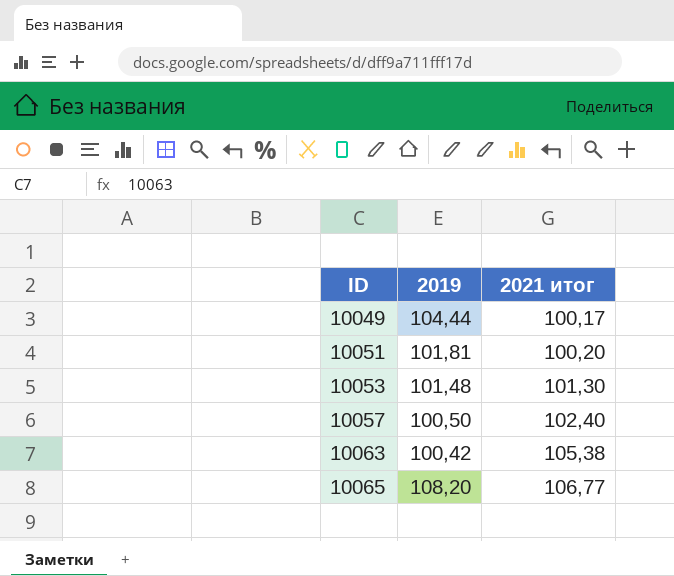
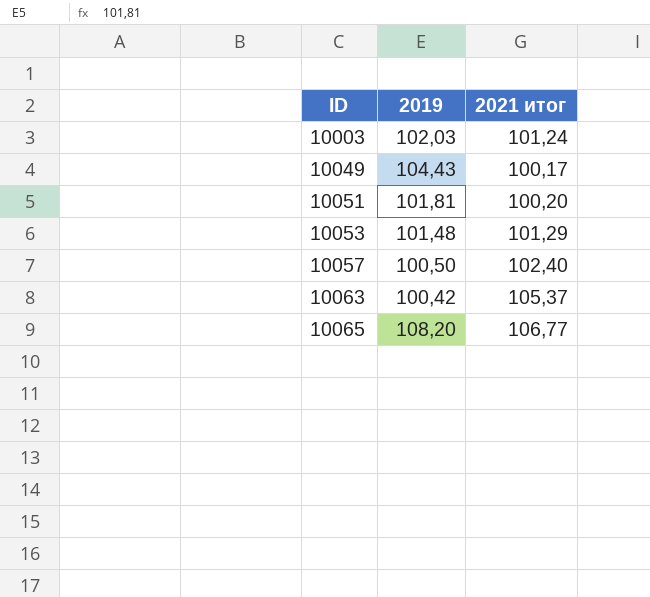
row 10003: none -> 102,03 | 101,24
10049 | 2019: 104,44 -> 104,43
10053 | 2021 итог: 101,30 -> 101,29
10063 | 2021 итог: 105,38 -> 105,37

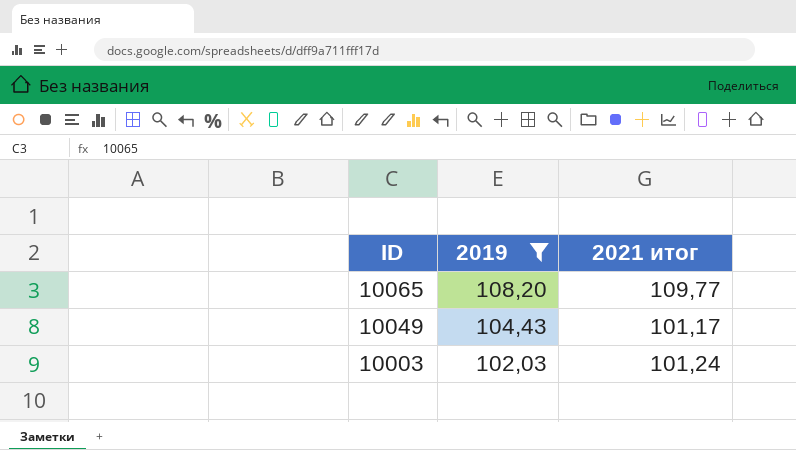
filter: none -> 2019 >= 102,03
row order: ID ascending -> ID descending
10065 | 2021 итог: 106,77 -> 109,77
10049 | 2021 итог: 100,17 -> 101,17

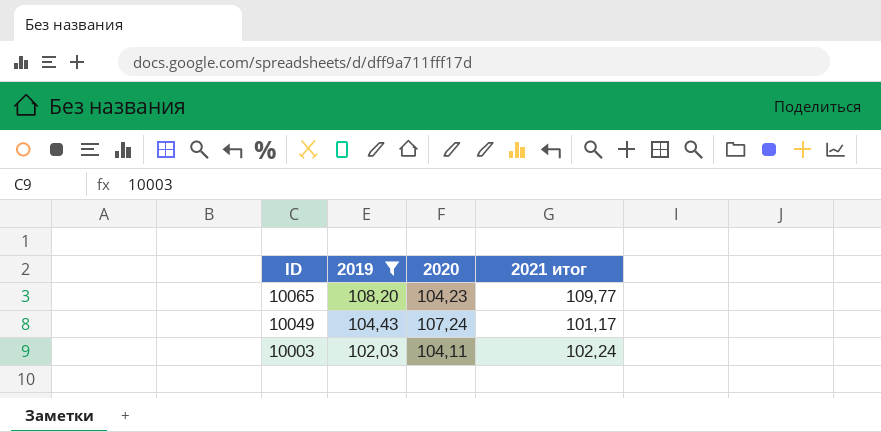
column 2020 | position: none -> 3
10003 | 2021 итог: 101,24 -> 102,24

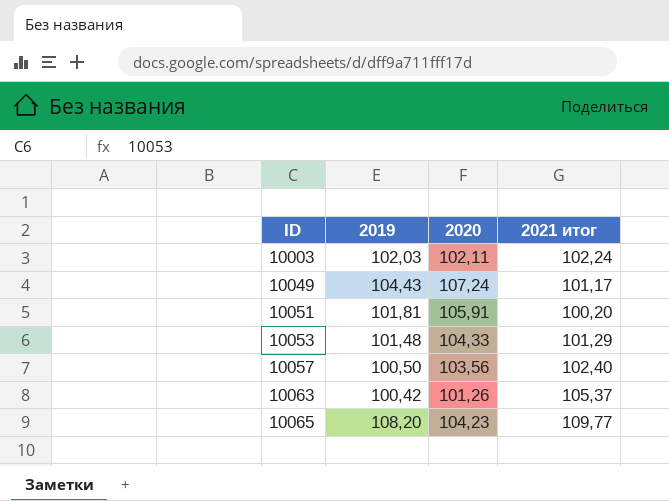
filter: 2019 >= 102,03 -> none
row order: ID descending -> ID ascending
10003 | 2020: 104,11 -> 102,11

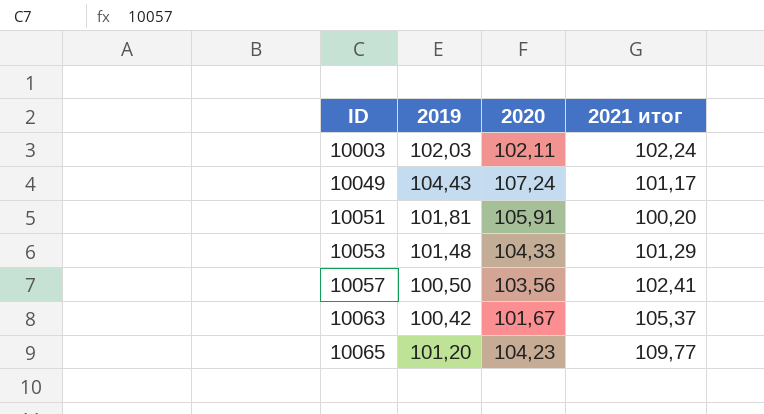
10057 | 2021 итог: 102,40 -> 102,41
10063 | 2020: 101,26 -> 101,67
10065 | 2019: 108,20 -> 101,20

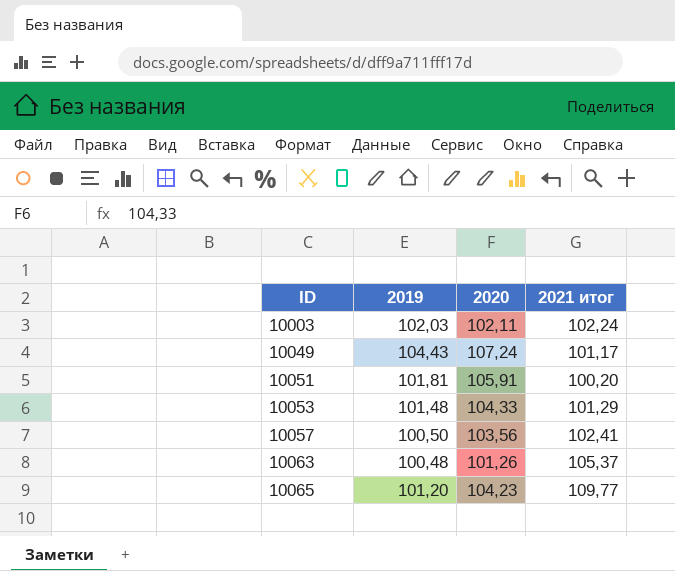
10063 | 2019: 100,42 -> 100,48
10063 | 2020: 101,67 -> 101,26

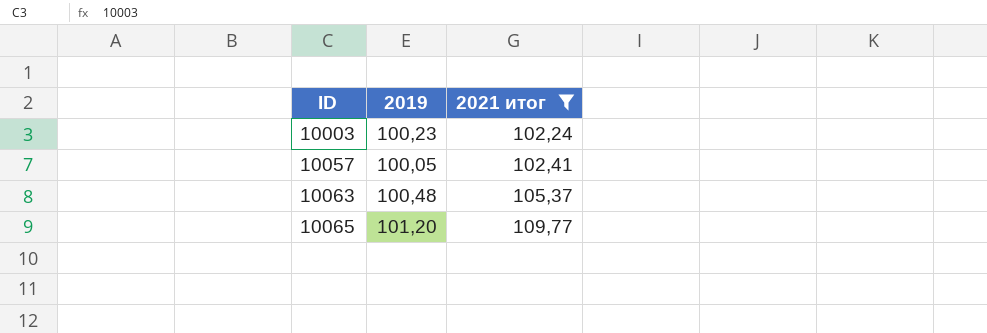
filter: none -> 2021 итог >= 102,24
column 2020 | position: 3 -> none
10003 | 2019: 102,03 -> 100,23
10057 | 2019: 100,50 -> 100,05

